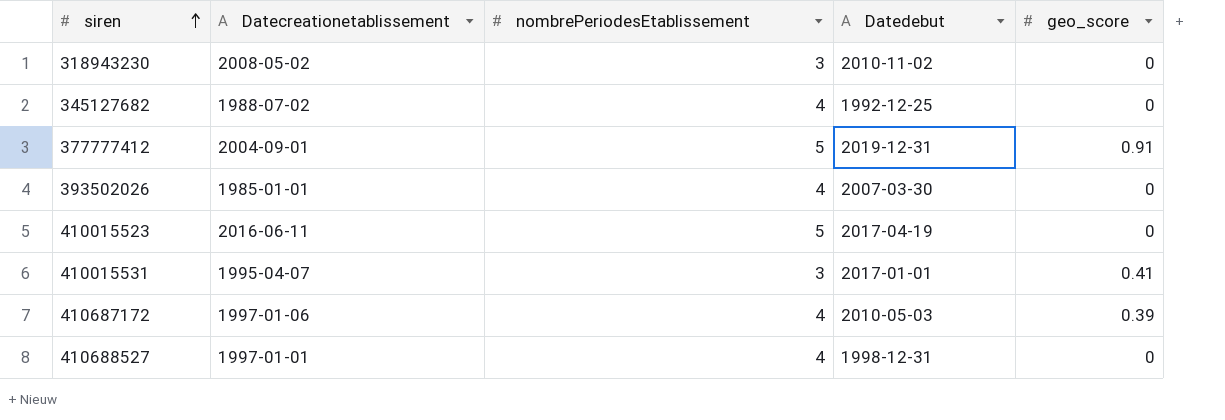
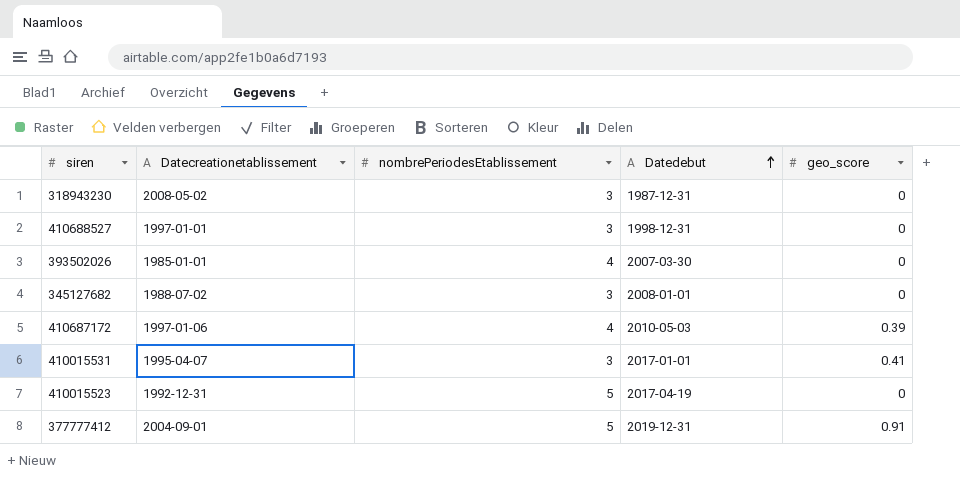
row order: siren ascending -> Datedebut ascending
318943230 | Datedebut: 2010-11-02 -> 1987-12-31
410688527 | nombrePeriodesEtablissement: 4 -> 3
345127682 | nombrePeriodesEtablissement: 4 -> 3
345127682 | Datedebut: 1992-12-25 -> 2008-01-01
410015523 | Datecreationetablissement: 2016-06-11 -> 1992-12-31

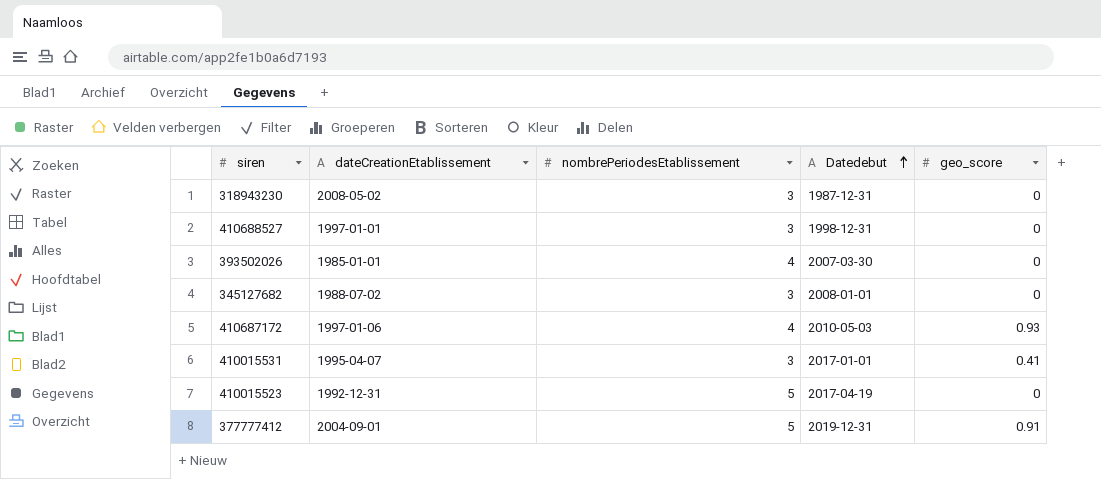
column name: Datecreationetablissement -> dateCreationEtablissement
410687172 | geo_score: 0.39 -> 0.93

